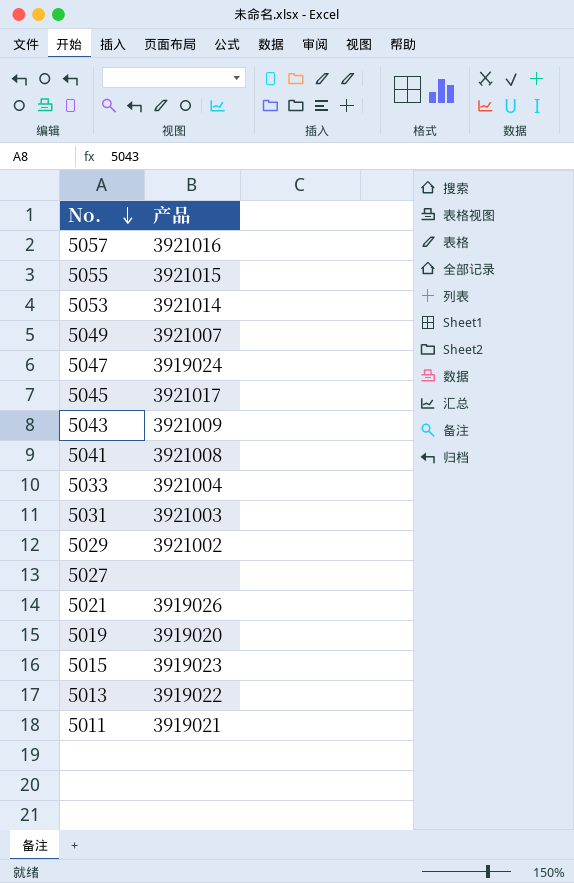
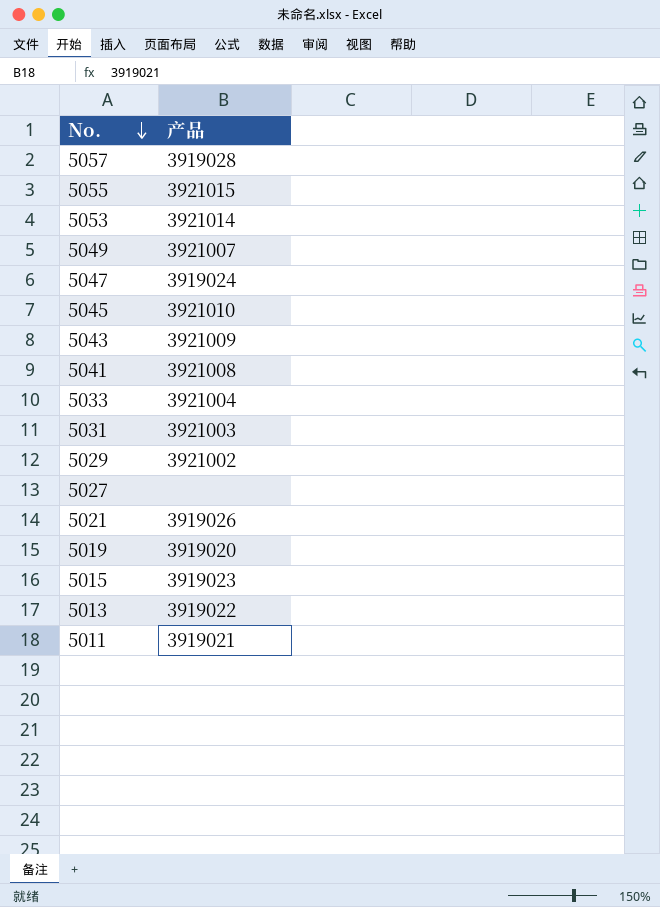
5057 | 产品: 3921016 -> 3919028
5045 | 产品: 3921017 -> 3921010

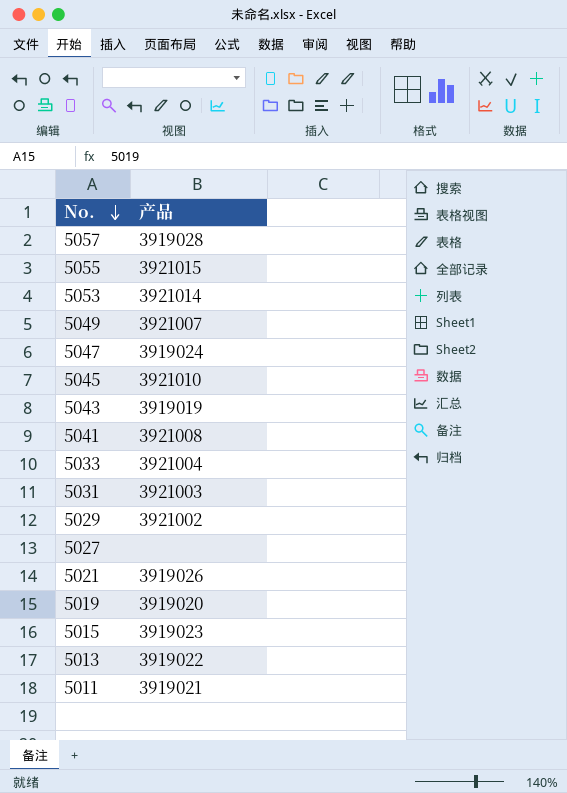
5043 | 产品: 3921009 -> 3919019

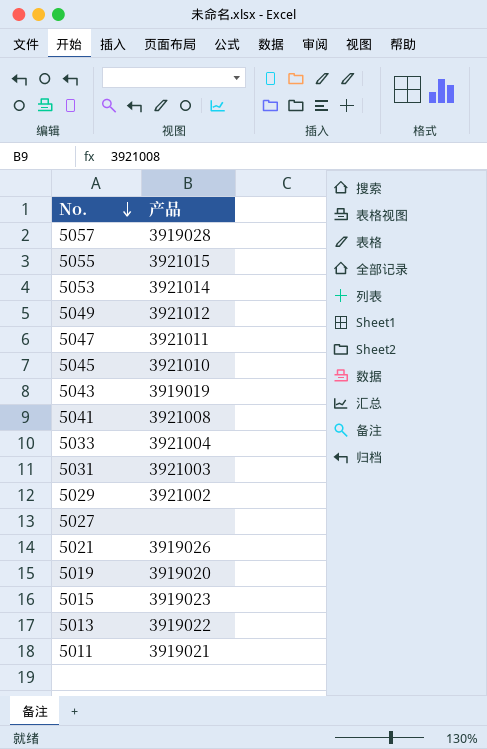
5049 | 产品: 3921007 -> 3921012
5047 | 产品: 3919024 -> 3921011

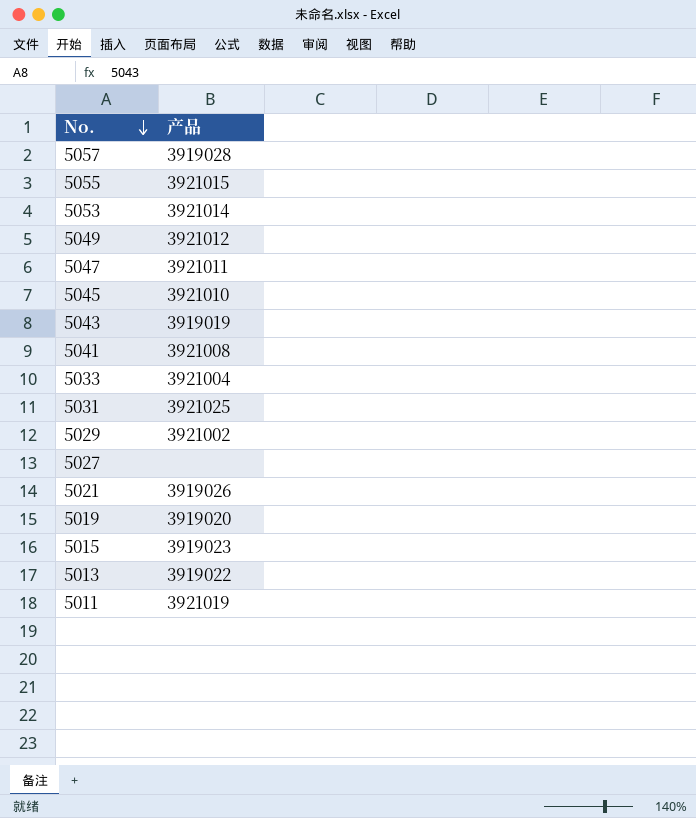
5031 | 产品: 3921003 -> 3921025
5011 | 产品: 3919021 -> 3921019

